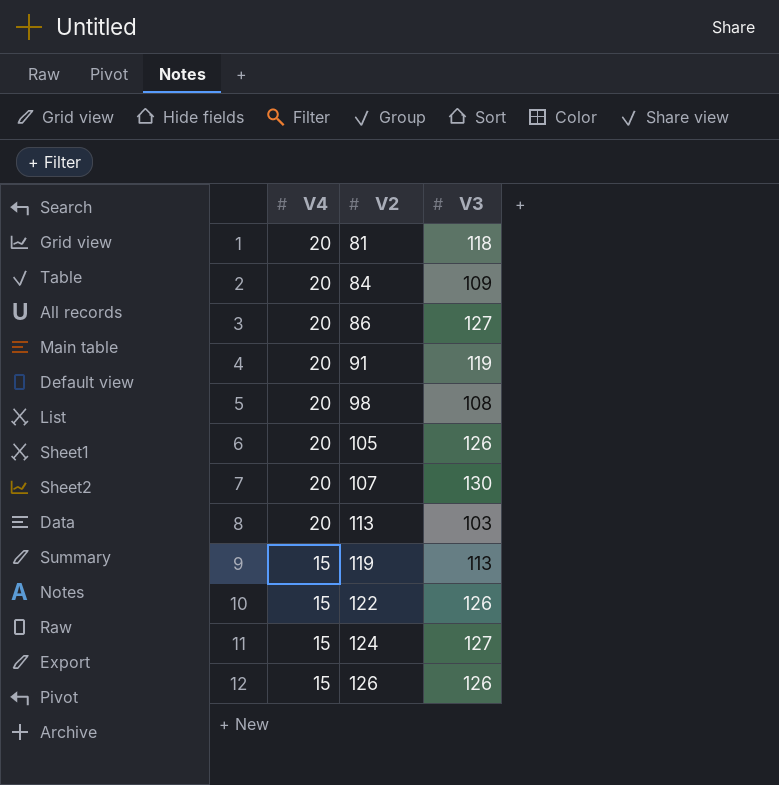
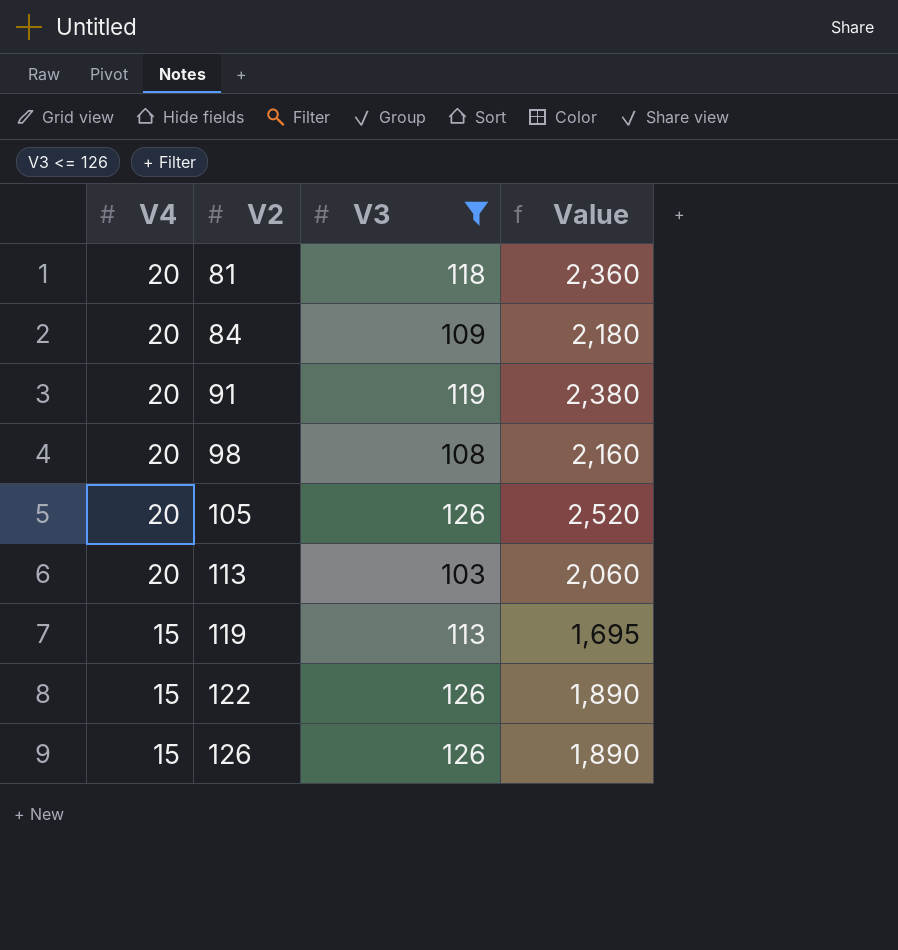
filter: none -> V3 <= 126
column Value | formula: none -> [V4] * [V3]

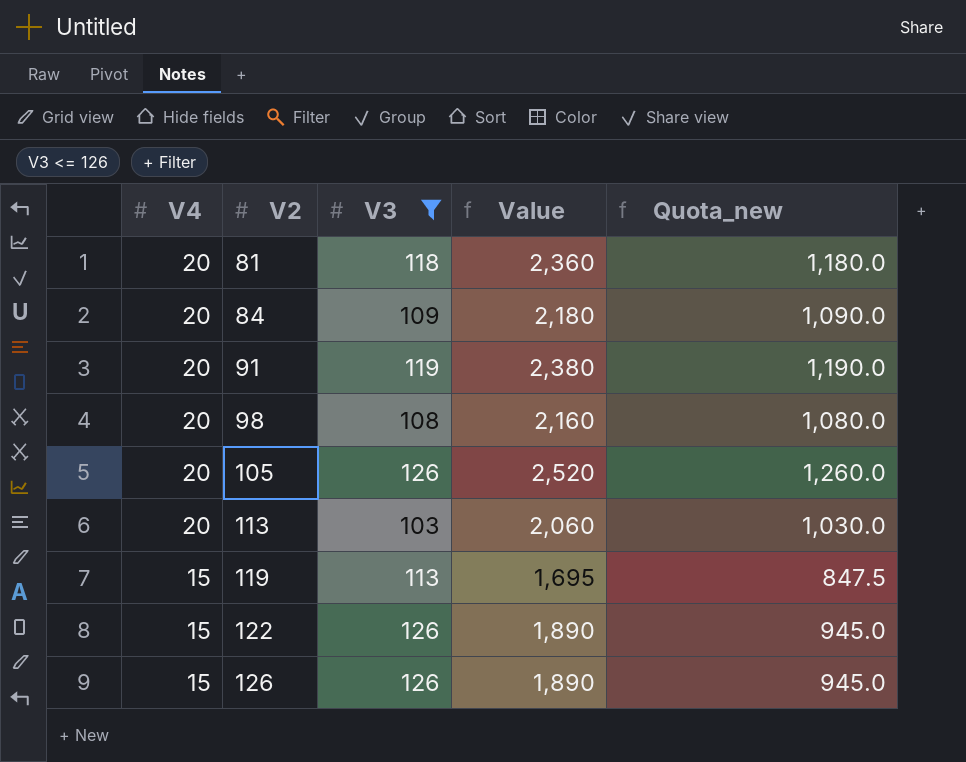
column Quota_new | formula: none -> [Value] * 0.5

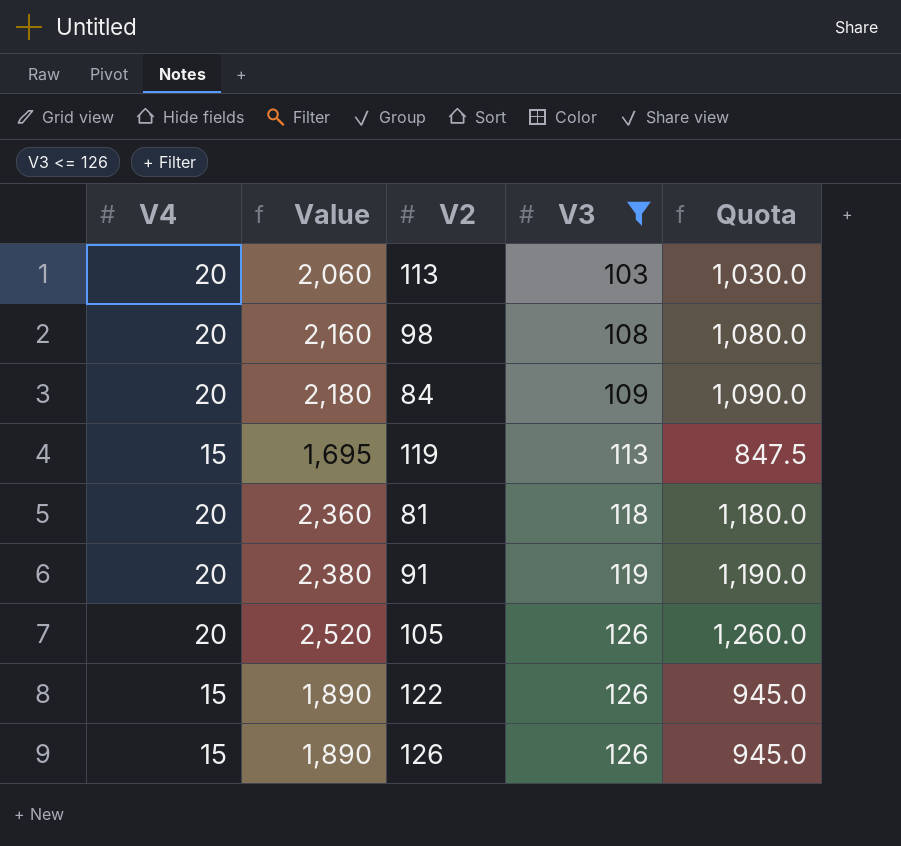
row order: V4 descending -> V3 ascending
column Value | position: 4 -> 2
column name: Quota_new -> Quota

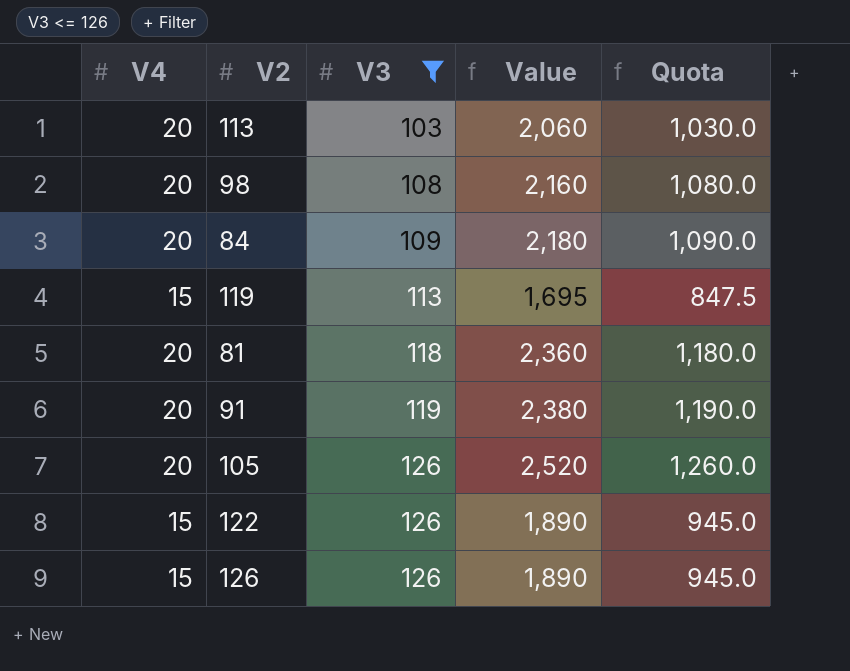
column Value | position: 2 -> 4

